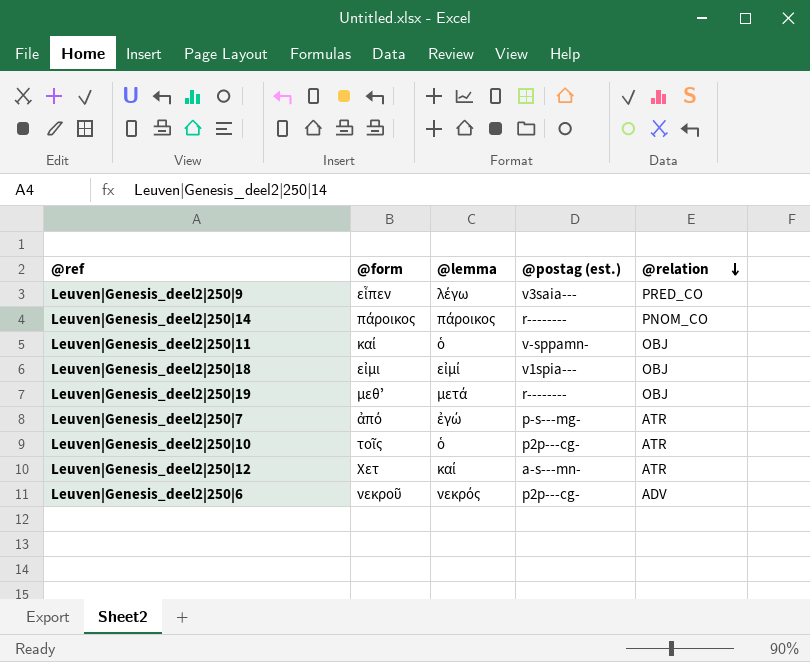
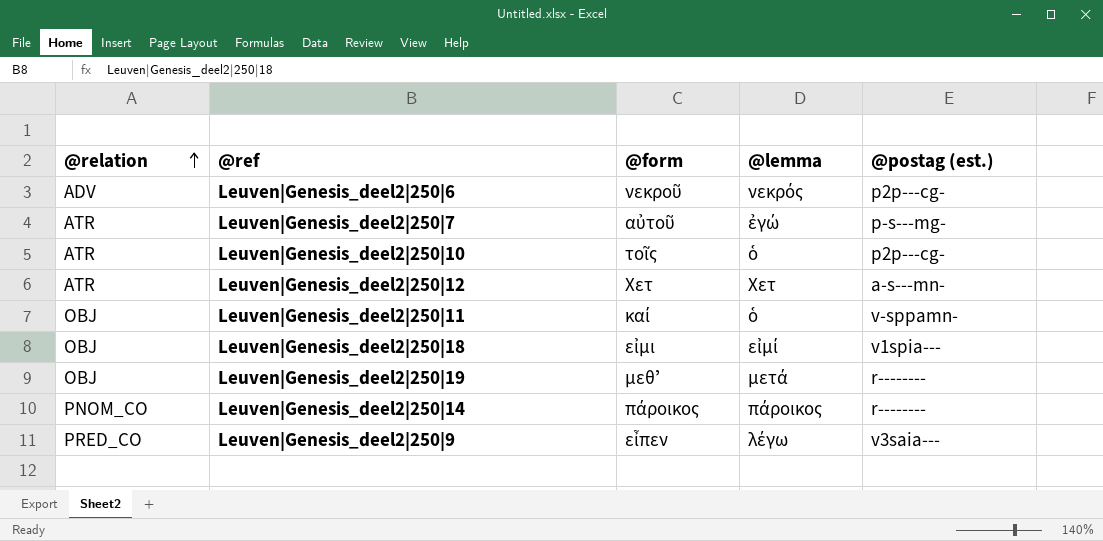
row order: @relation descending -> @relation ascending
column @relation | position: 5 -> 1
Leuven|Genesis_deel2|250|7 | @form: ἀπό -> αὐτοῦ
Leuven|Genesis_deel2|250|12 | @lemma: καί -> Χετ

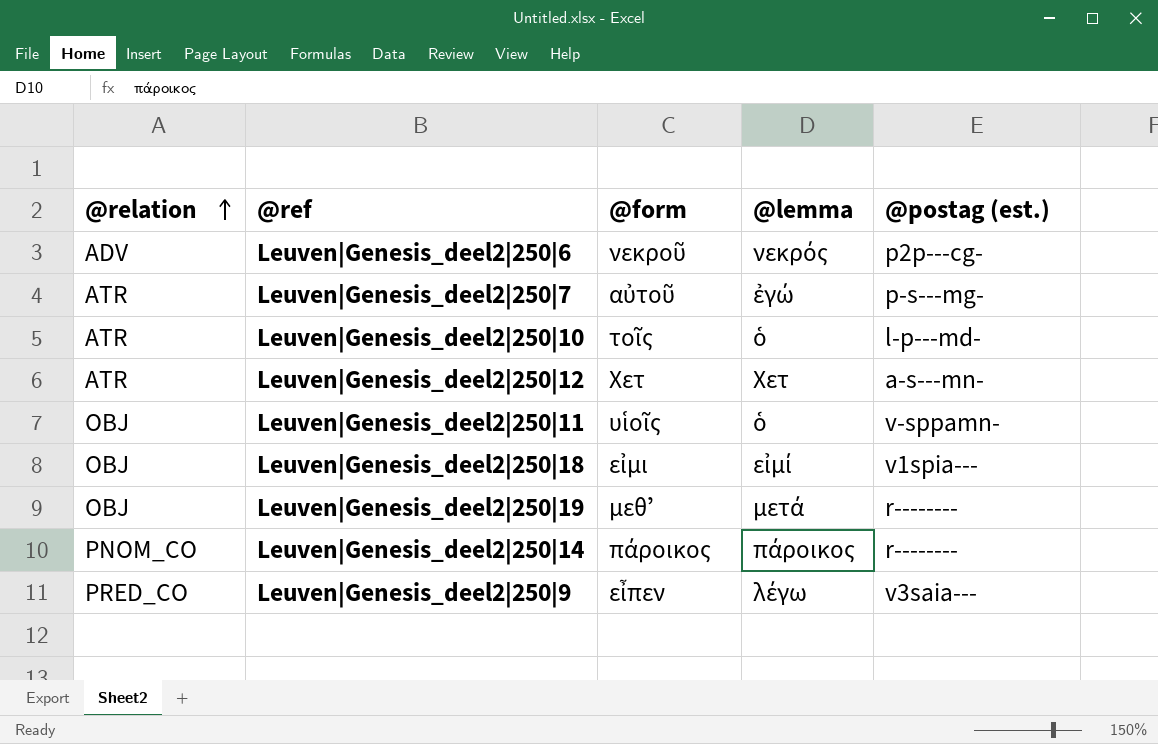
Leuven|Genesis_deel2|250|10 | @postag (est.): p2p---cg- -> l-p---md-
Leuven|Genesis_deel2|250|11 | @form: καί -> υἱοῖς

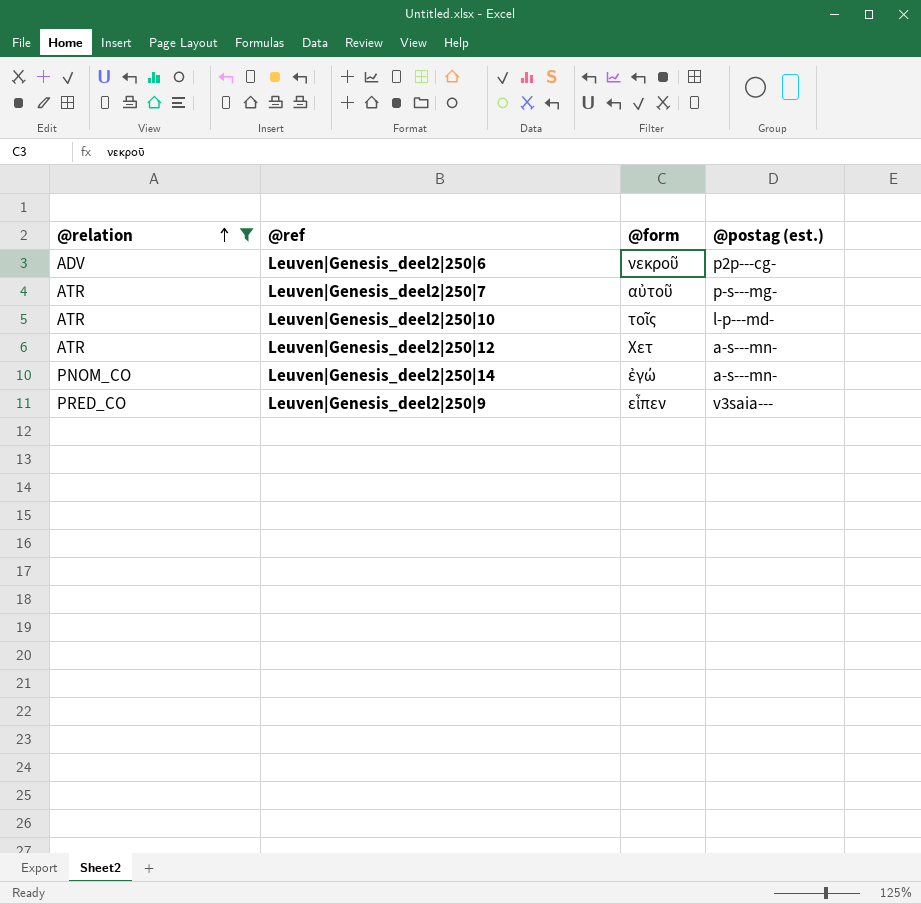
filter: none -> @relation != OBJ
column @lemma | position: 4 -> none
Leuven|Genesis_deel2|250|14 | @form: πάροικος -> ἐγώ
Leuven|Genesis_deel2|250|14 | @postag (est.): r-------- -> a-s---mn-

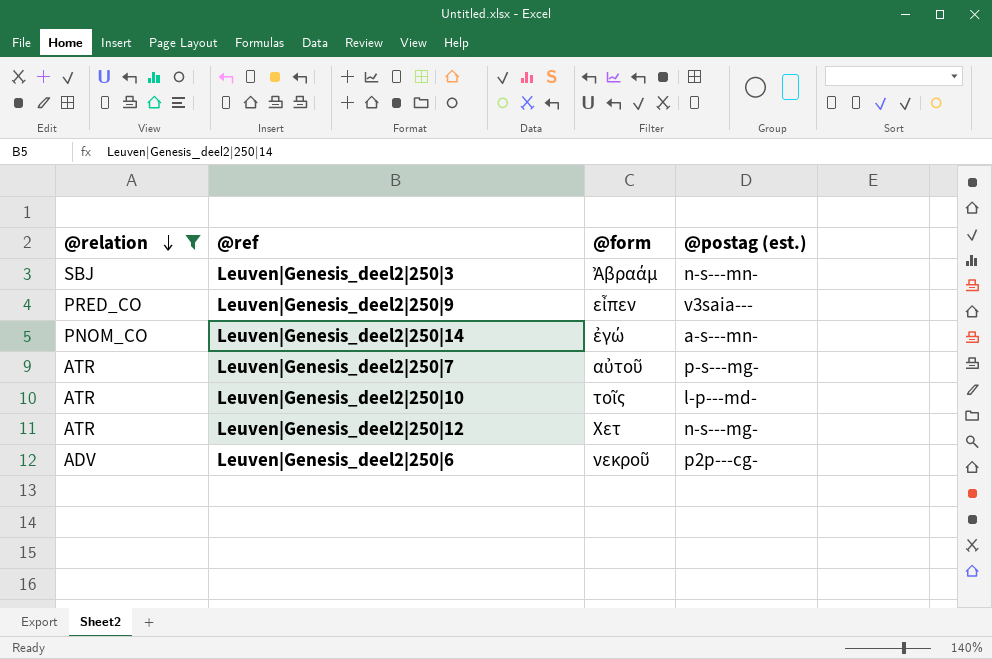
row order: @relation ascending -> @relation descending
row Leuven|Genesis_deel2|250|3: none -> SBJ | Ἀβραάμ | n-s---mn-
Leuven|Genesis_deel2|250|12 | @postag (est.): a-s---mn- -> n-s---mg-

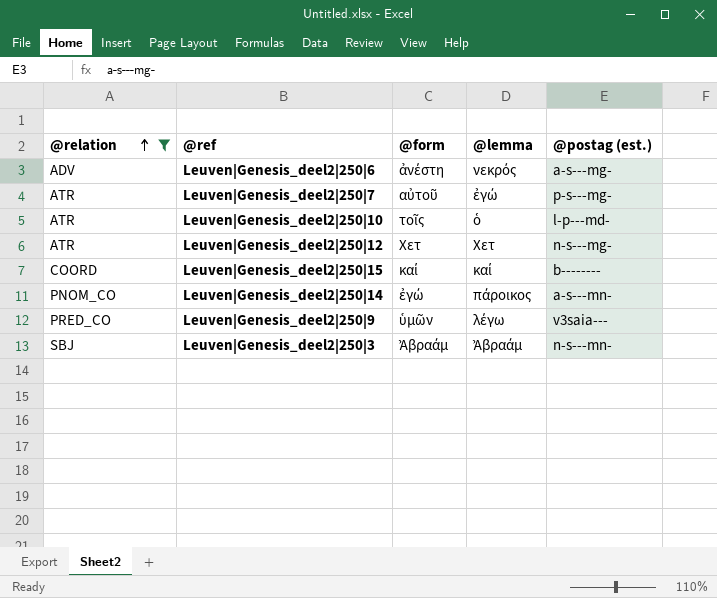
row order: @relation descending -> @relation ascending
column @lemma | position: none -> 4
Leuven|Genesis_deel2|250|6 | @form: νεκροῦ -> ἀνέστη
Leuven|Genesis_deel2|250|6 | @postag (est.): p2p---cg- -> a-s---mg-
row Leuven|Genesis_deel2|250|15: none -> COORD | καί | καί | b--------
Leuven|Genesis_deel2|250|9 | @form: εἶπεν -> ὑμῶν

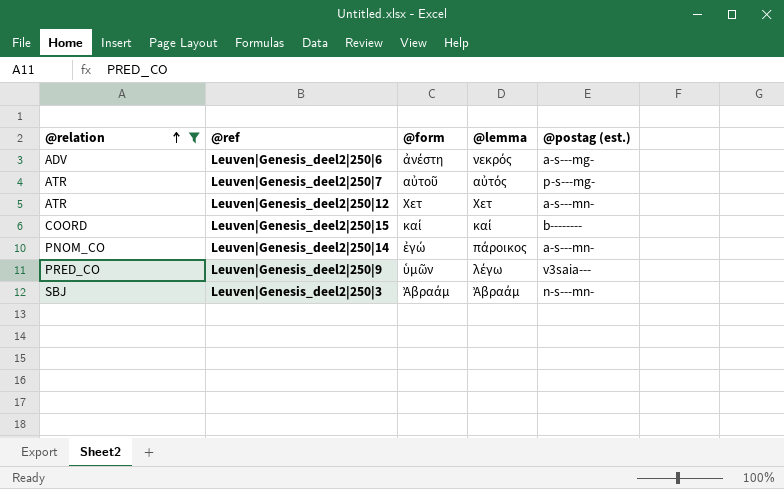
row Leuven|Genesis_deel2|250|10: ATR | τοῖς | ὁ | l-p---md- -> none
Leuven|Genesis_deel2|250|7 | @lemma: ἐγώ -> αὐτός
Leuven|Genesis_deel2|250|12 | @postag (est.): n-s---mg- -> a-s---mn-

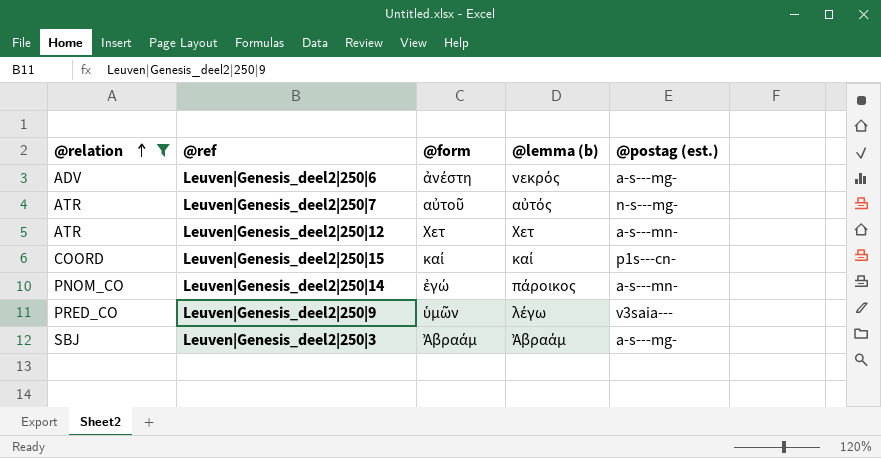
column name: @lemma -> @lemma (b)
Leuven|Genesis_deel2|250|7 | @postag (est.): p-s---mg- -> n-s---mg-
Leuven|Genesis_deel2|250|15 | @postag (est.): b-------- -> p1s---cn-
Leuven|Genesis_deel2|250|3 | @postag (est.): n-s---mn- -> a-s---mg-

